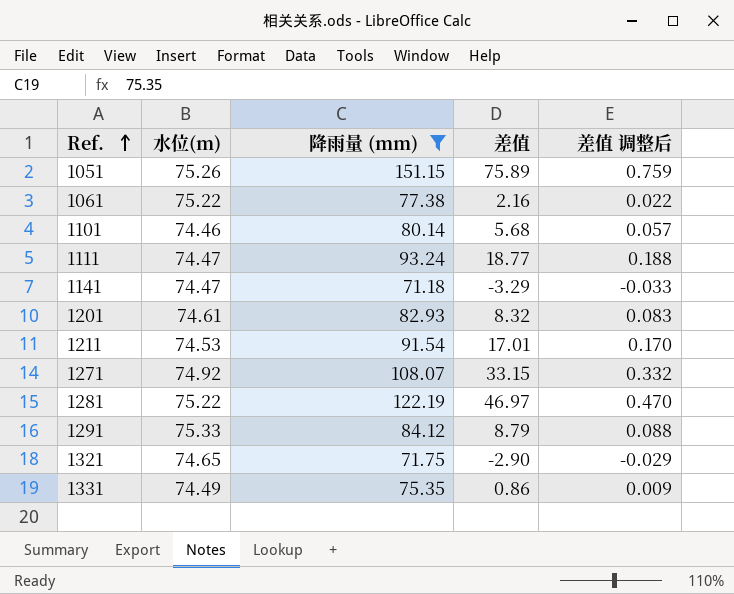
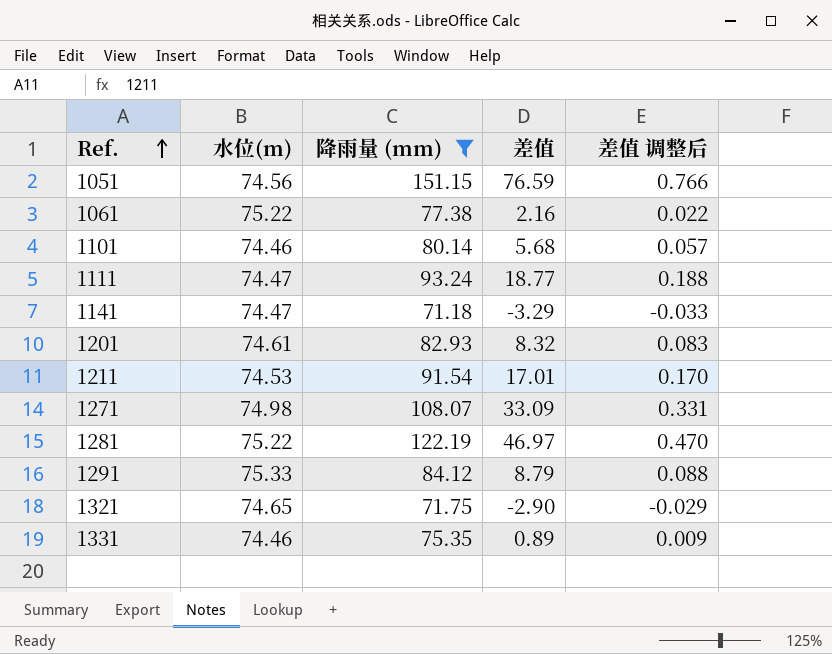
1051 | 水位(m): 75.26 -> 74.56
1051 | 差值: 75.89 -> 76.59
1051 | 差值 调整后: 0.759 -> 0.766
1271 | 水位(m): 74.92 -> 74.98
1271 | 差值: 33.15 -> 33.09
1271 | 差值 调整后: 0.332 -> 0.331
1331 | 水位(m): 74.49 -> 74.46
1331 | 差值: 0.86 -> 0.89

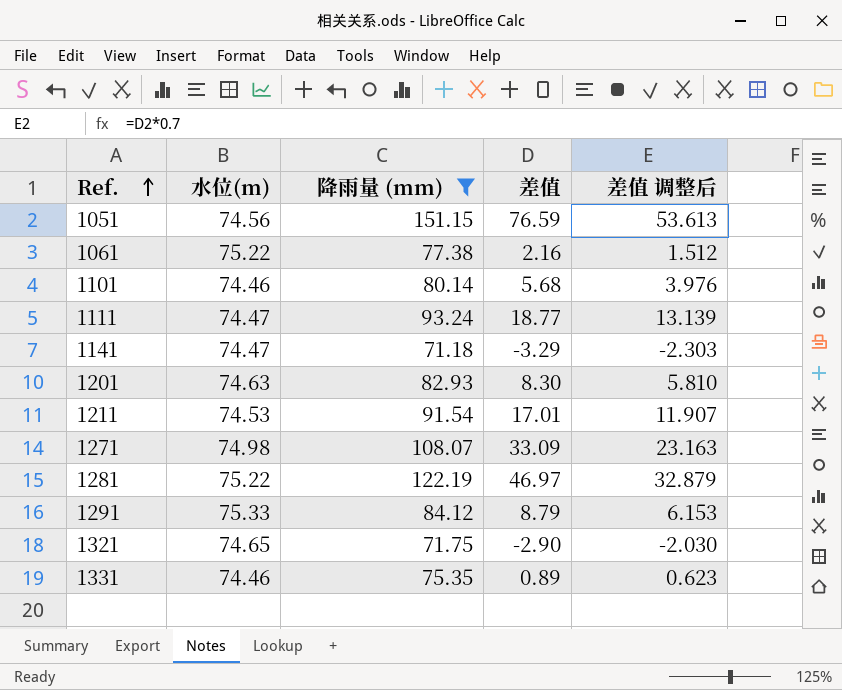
column 差值 调整后 | formula: [差值] * 0.01 -> [差值] * 0.7
1201 | 水位(m): 74.61 -> 74.63
1201 | 差值: 8.32 -> 8.30

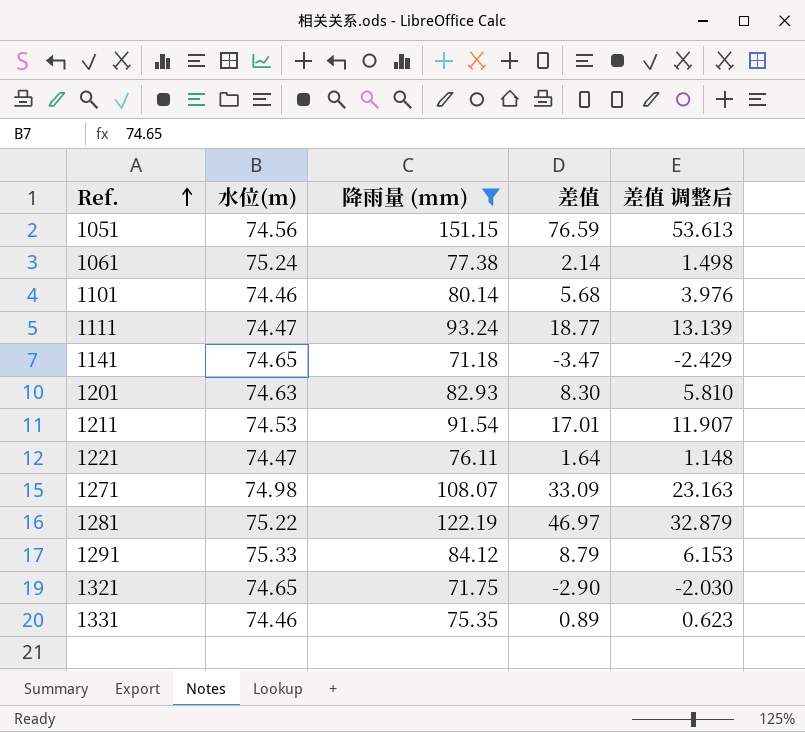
1061 | 水位(m): 75.22 -> 75.24
1061 | 差值: 2.16 -> 2.14
1061 | 差值 调整后: 1.512 -> 1.498
1141 | 水位(m): 74.47 -> 74.65
1141 | 差值: -3.29 -> -3.47
1141 | 差值 调整后: -2.303 -> -2.429
row 1221: none -> 74.47 | 76.11 | 1.64 | 1.148

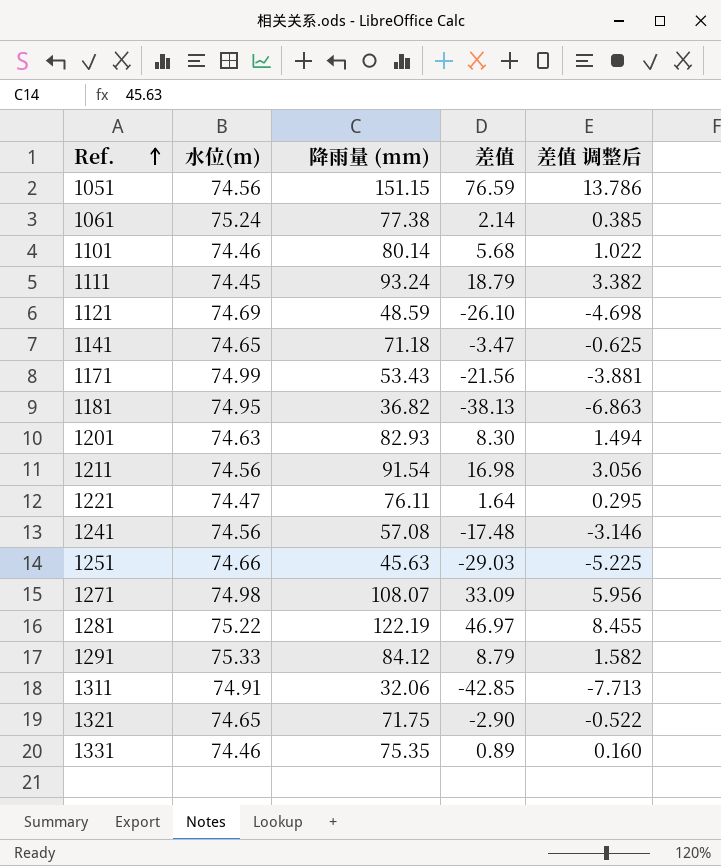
filter: 降雨量 (mm) >= 71.18 -> none
column 差值 调整后 | formula: [差值] * 0.7 -> [差值] * 0.18
1111 | 水位(m): 74.47 -> 74.45
1111 | 差值: 18.77 -> 18.79
1211 | 水位(m): 74.53 -> 74.56
1211 | 差值: 17.01 -> 16.98

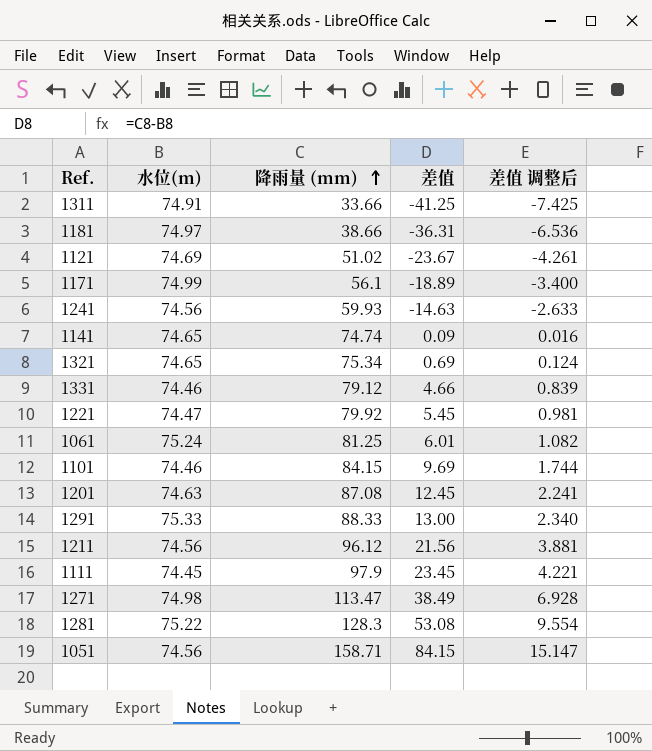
row order: Ref. ascending -> 降雨量 (mm) ascending
row 1251: 74.66 | 45.63 | -29.03 | -5.225 -> none
1311 | 降雨量 (mm): 32.06 -> 33.66
1311 | 差值: -42.85 -> -41.25
1311 | 差值 调整后: -7.713 -> -7.425
1181 | 水位(m): 74.95 -> 74.97
1181 | 降雨量 (mm): 36.82 -> 38.66
1181 | 差值: -38.13 -> -36.31
1181 | 差值 调整后: -6.863 -> -6.536
1121 | 降雨量 (mm): 48.59 -> 51.02
1121 | 差值: -26.10 -> -23.67
1121 | 差值 调整后: -4.698 -> -4.261
1171 | 降雨量 (mm): 53.43 -> 56.1
1171 | 差值: -21.56 -> -18.89
1171 | 差值 调整后: -3.881 -> -3.400
1241 | 降雨量 (mm): 57.08 -> 59.93
1241 | 差值: -17.48 -> -14.63
1241 | 差值 调整后: -3.146 -> -2.633
1141 | 降雨量 (mm): 71.18 -> 74.74
1141 | 差值: -3.47 -> 0.09
1141 | 差值 调整后: -0.625 -> 0.016
1321 | 降雨量 (mm): 71.75 -> 75.34
1321 | 差值: -2.90 -> 0.69
1321 | 差值 调整后: -0.522 -> 0.124
1331 | 降雨量 (mm): 75.35 -> 79.12
1331 | 差值: 0.89 -> 4.66
1331 | 差值 调整后: 0.160 -> 0.839
1221 | 降雨量 (mm): 76.11 -> 79.92
1221 | 差值: 1.64 -> 5.45
1221 | 差值 调整后: 0.295 -> 0.981
1061 | 降雨量 (mm): 77.38 -> 81.25
1061 | 差值: 2.14 -> 6.01
1061 | 差值 调整后: 0.385 -> 1.082
1101 | 降雨量 (mm): 80.14 -> 84.15
1101 | 差值: 5.68 -> 9.69
1101 | 差值 调整后: 1.022 -> 1.744
1201 | 降雨量 (mm): 82.93 -> 87.08
1201 | 差值: 8.30 -> 12.45
1201 | 差值 调整后: 1.494 -> 2.241
1291 | 降雨量 (mm): 84.12 -> 88.33
1291 | 差值: 8.79 -> 13.00
1291 | 差值 调整后: 1.582 -> 2.340
1211 | 降雨量 (mm): 91.54 -> 96.12
1211 | 差值: 16.98 -> 21.56
1211 | 差值 调整后: 3.056 -> 3.881
1111 | 降雨量 (mm): 93.24 -> 97.9
1111 | 差值: 18.79 -> 23.45
1111 | 差值 调整后: 3.382 -> 4.221
1271 | 降雨量 (mm): 108.07 -> 113.47
1271 | 差值: 33.09 -> 38.49
1271 | 差值 调整后: 5.956 -> 6.928
1281 | 降雨量 (mm): 122.19 -> 128.3
1281 | 差值: 46.97 -> 53.08
1281 | 差值 调整后: 8.455 -> 9.554
1051 | 降雨量 (mm): 151.15 -> 158.71
1051 | 差值: 76.59 -> 84.15
1051 | 差值 调整后: 13.786 -> 15.147

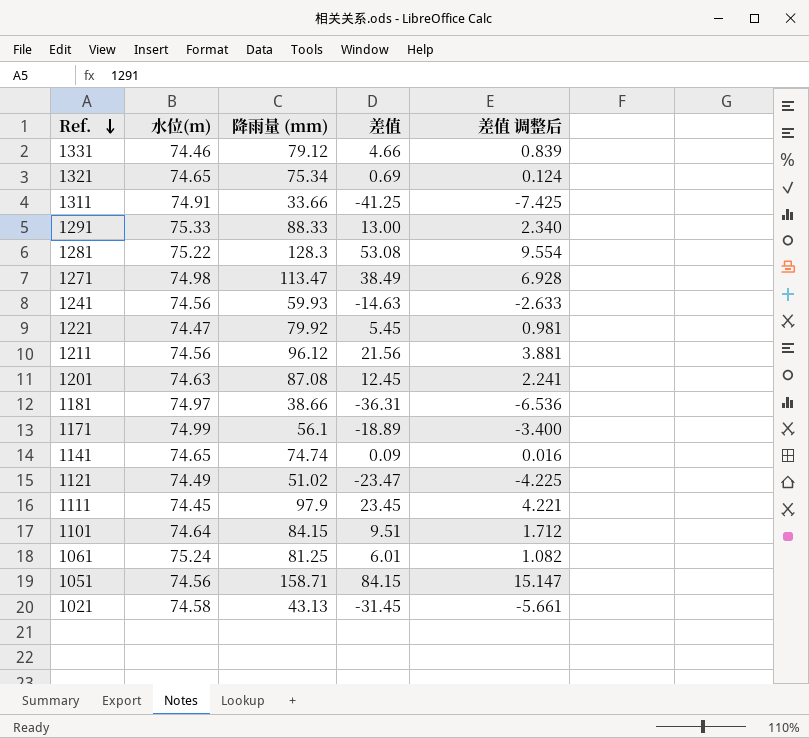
row order: 降雨量 (mm) ascending -> Ref. descending
1121 | 水位(m): 74.69 -> 74.49
1121 | 差值: -23.67 -> -23.47
1121 | 差值 调整后: -4.261 -> -4.225
1101 | 水位(m): 74.46 -> 74.64
1101 | 差值: 9.69 -> 9.51
1101 | 差值 调整后: 1.744 -> 1.712
row 1021: none -> 74.58 | 43.13 | -31.45 | -5.661

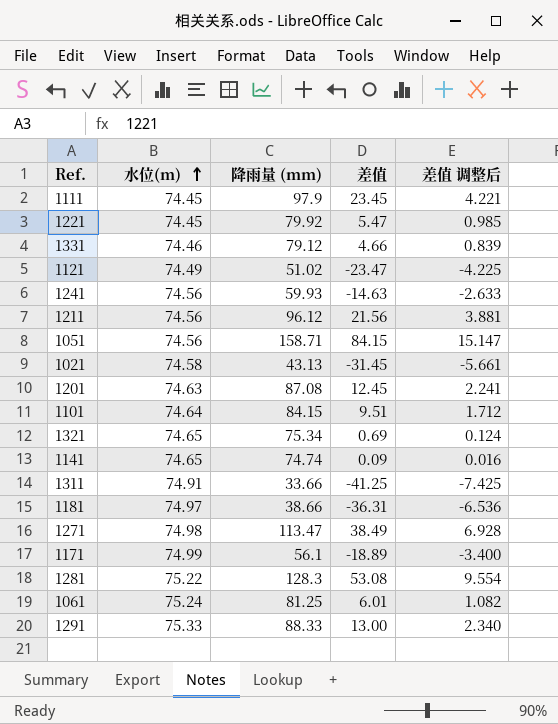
row order: Ref. descending -> 水位(m) ascending
1221 | 水位(m): 74.47 -> 74.45
1221 | 差值: 5.45 -> 5.47
1221 | 差值 调整后: 0.981 -> 0.985

